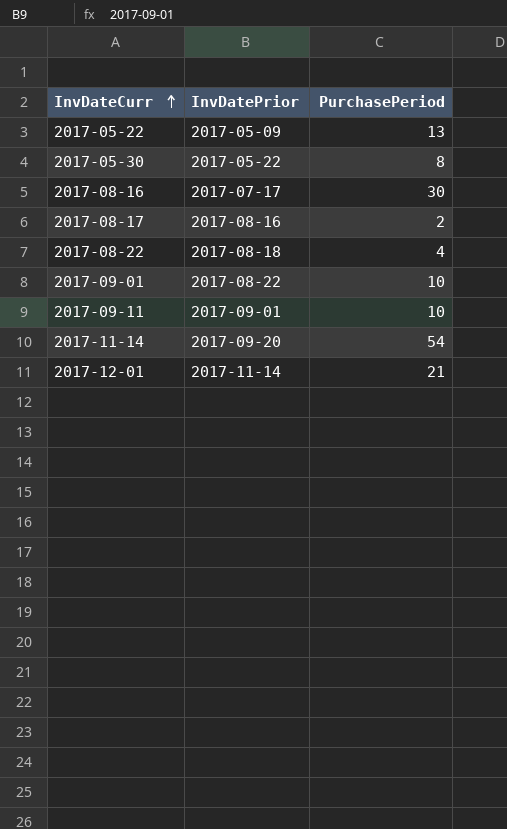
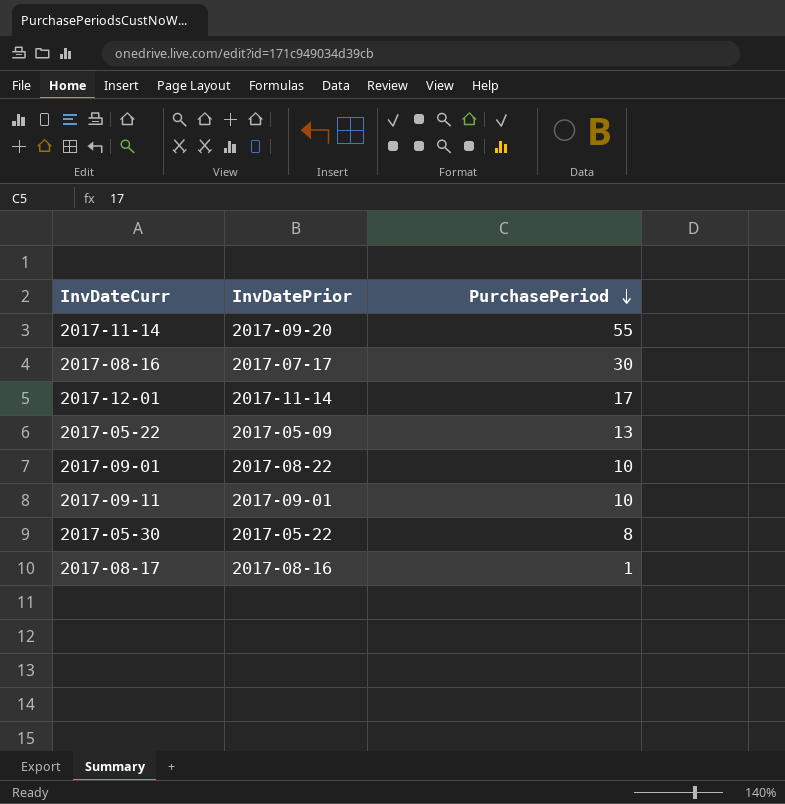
row order: InvDateCurr ascending -> PurchasePeriod descending
row 2017-08-22: 2017-08-18 | 4 -> none
2017-11-14 | PurchasePeriod: 54 -> 55
2017-12-01 | PurchasePeriod: 21 -> 17
2017-08-17 | PurchasePeriod: 2 -> 1

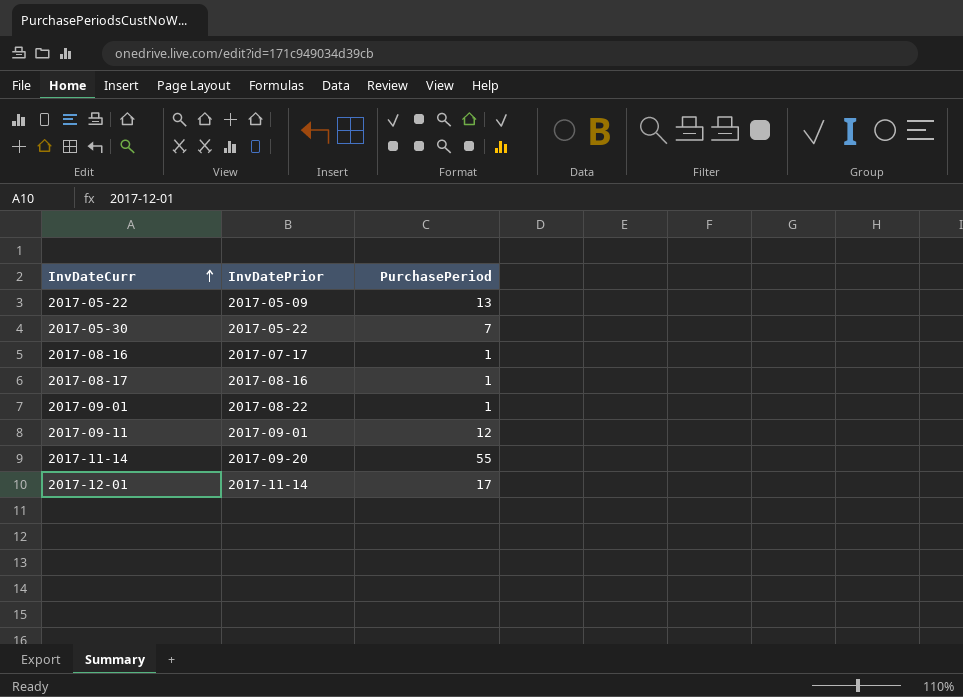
row order: PurchasePeriod descending -> InvDateCurr ascending
2017-05-30 | PurchasePeriod: 8 -> 7
2017-08-16 | PurchasePeriod: 30 -> 1
2017-09-01 | PurchasePeriod: 10 -> 1
2017-09-11 | PurchasePeriod: 10 -> 12

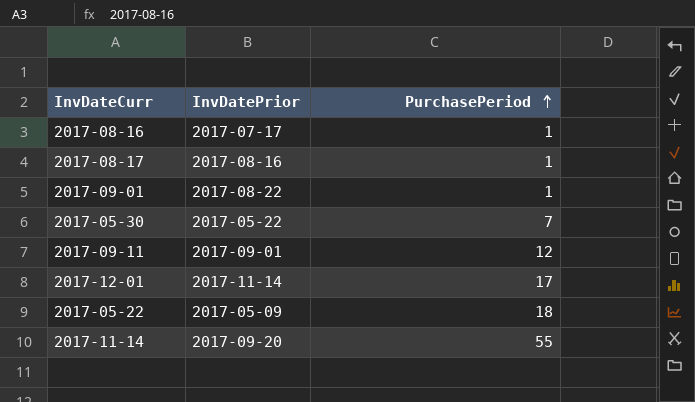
row order: InvDateCurr ascending -> PurchasePeriod ascending
2017-05-22 | PurchasePeriod: 13 -> 18

